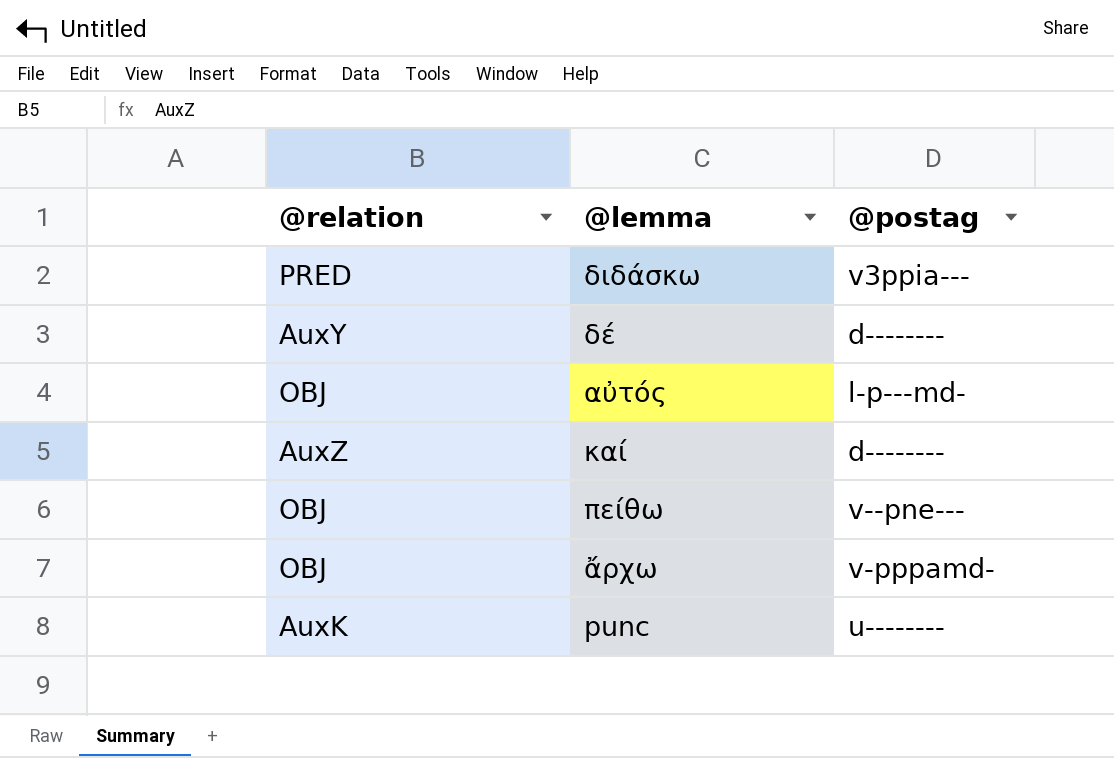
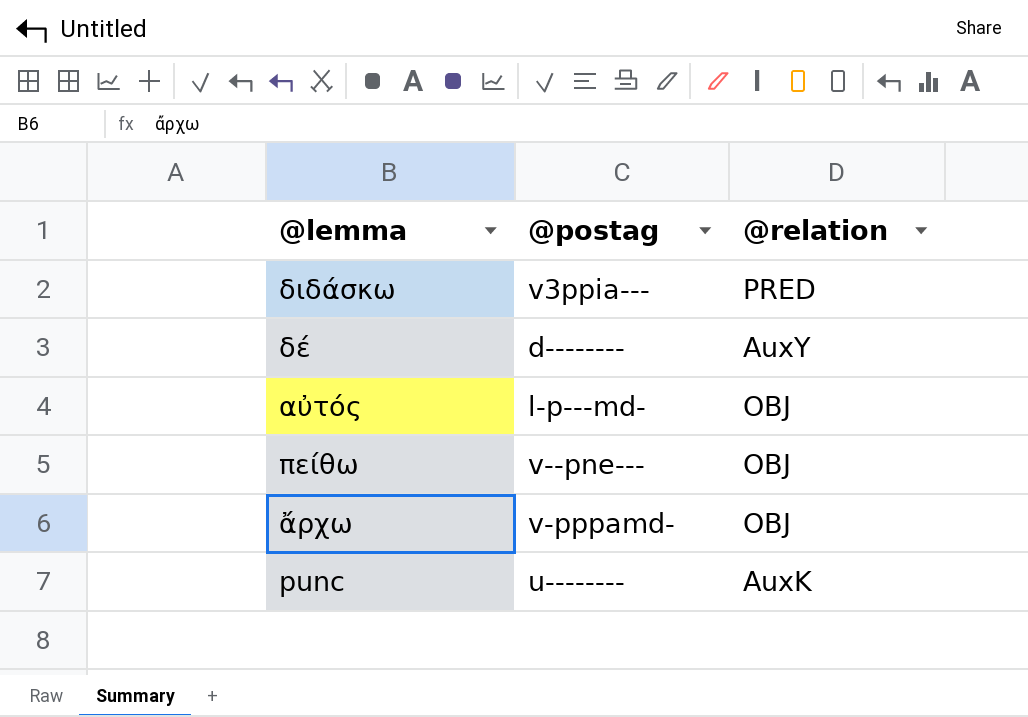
column @relation | position: 1 -> 3
row καί: AuxZ | d-------- -> none

